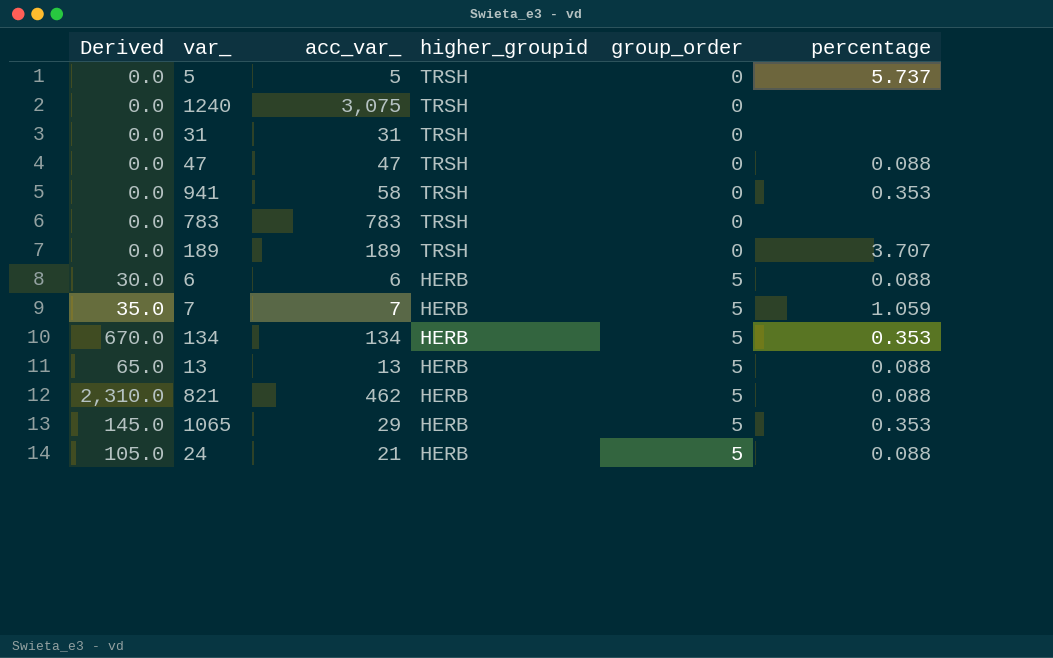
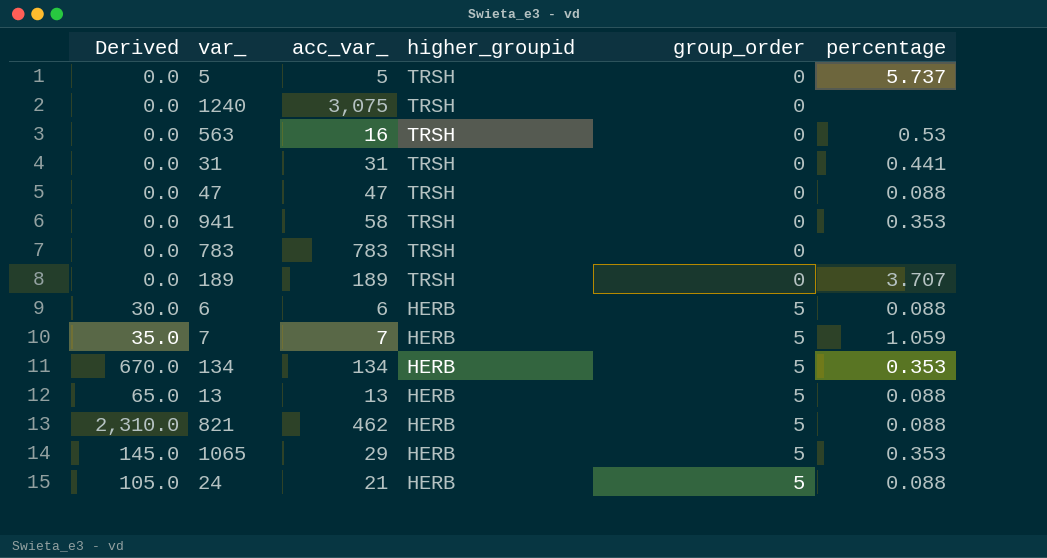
row 563: none -> 0.0 | 16 | TRSH | 0 | 0.53
31 | percentage: none -> 0.441

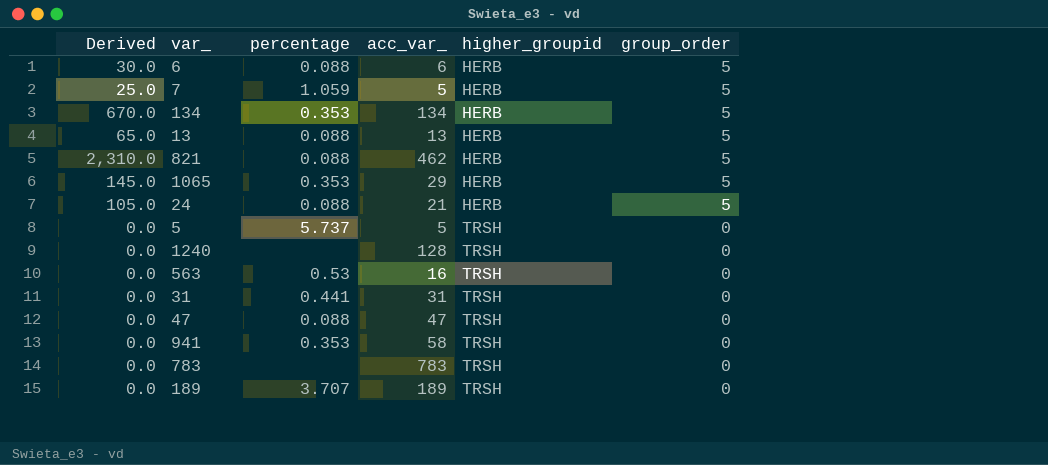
row order: higher_groupid descending -> higher_groupid ascending
column percentage | position: 6 -> 3
7 | Derived: 35.0 -> 25.0
7 | acc_var_: 7 -> 5
1240 | acc_var_: 3,075 -> 128

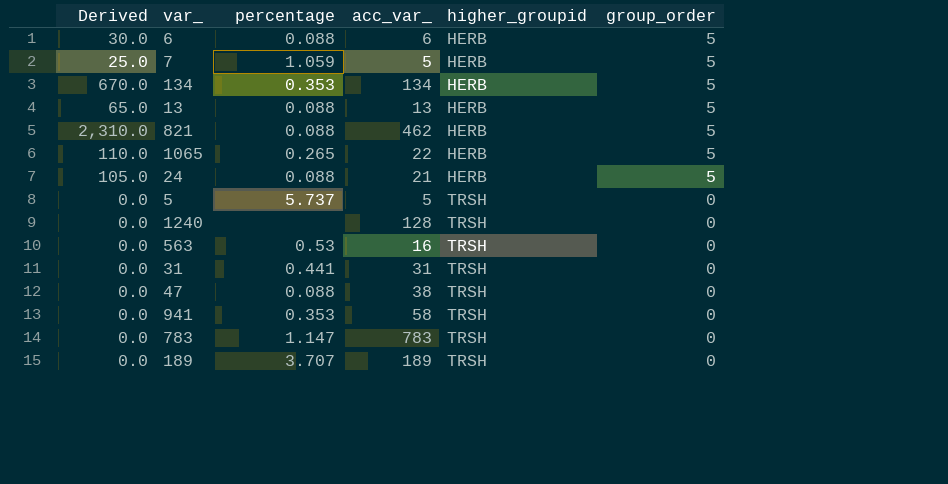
1065 | Derived: 145.0 -> 110.0
1065 | percentage: 0.353 -> 0.265
1065 | acc_var_: 29 -> 22
47 | acc_var_: 47 -> 38
783 | percentage: none -> 1.147

